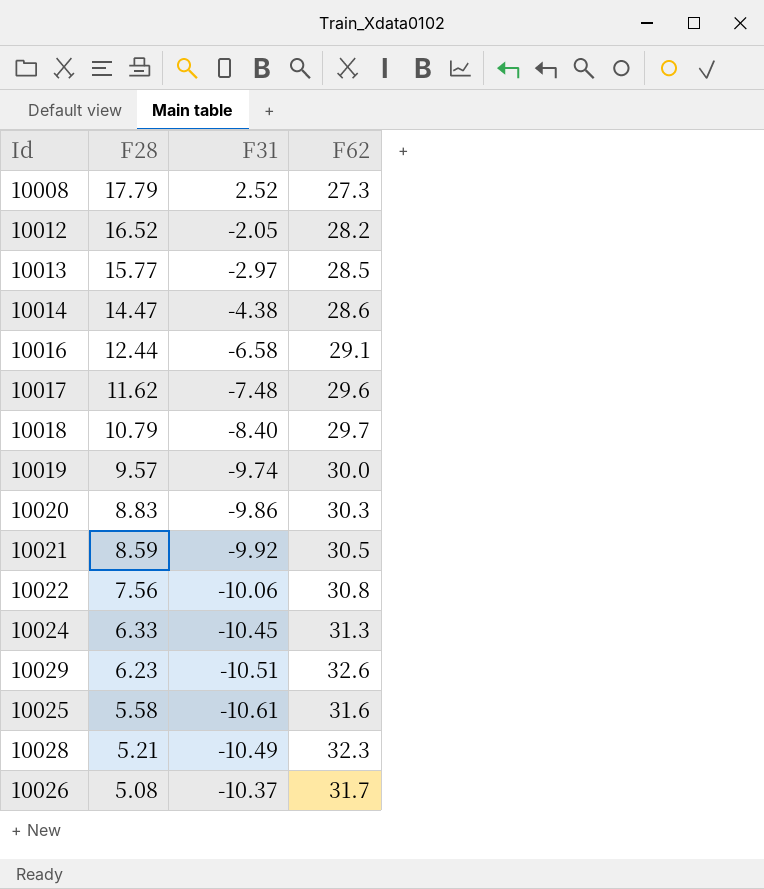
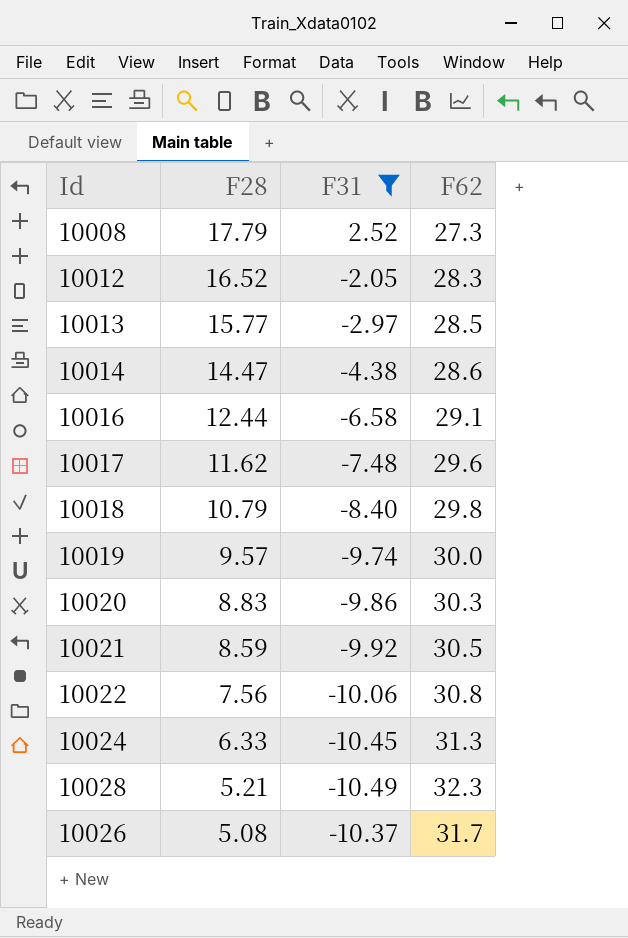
filter: none -> F31 >= -10.49
10012 | F62: 28.2 -> 28.3
10018 | F62: 29.7 -> 29.8

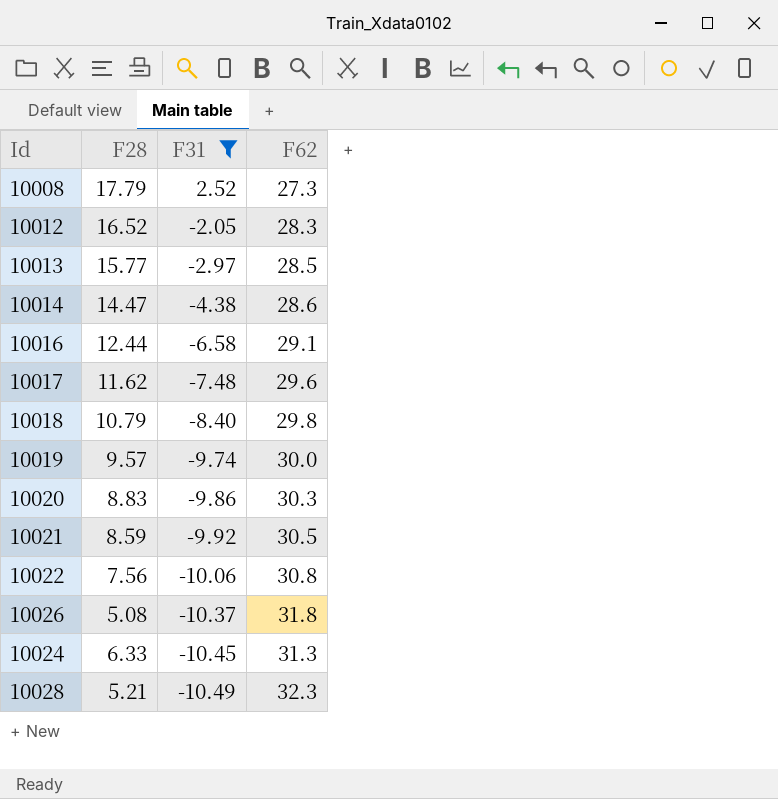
row order: F28 descending -> F31 descending
10026 | F62: 31.7 -> 31.8

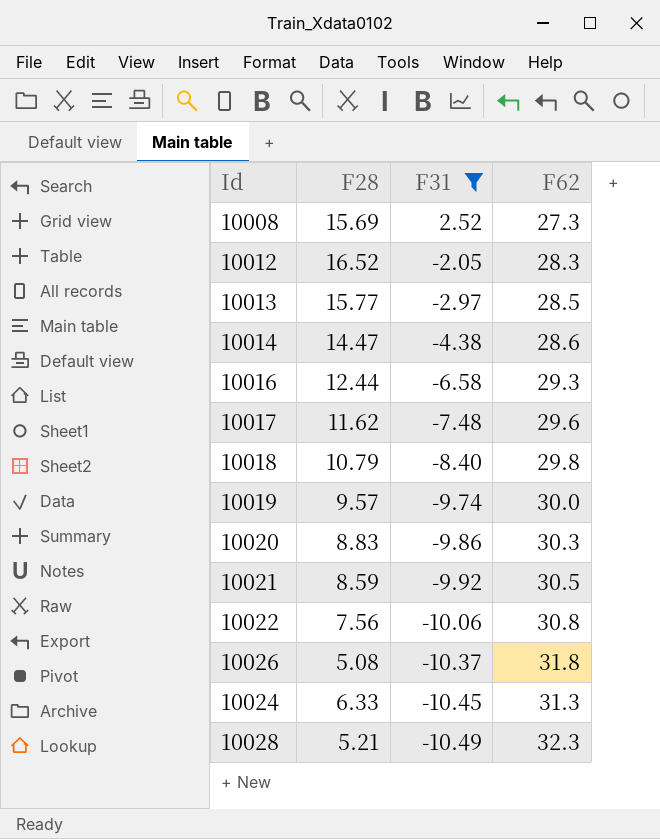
10008 | F28: 17.79 -> 15.69
10016 | F62: 29.1 -> 29.3

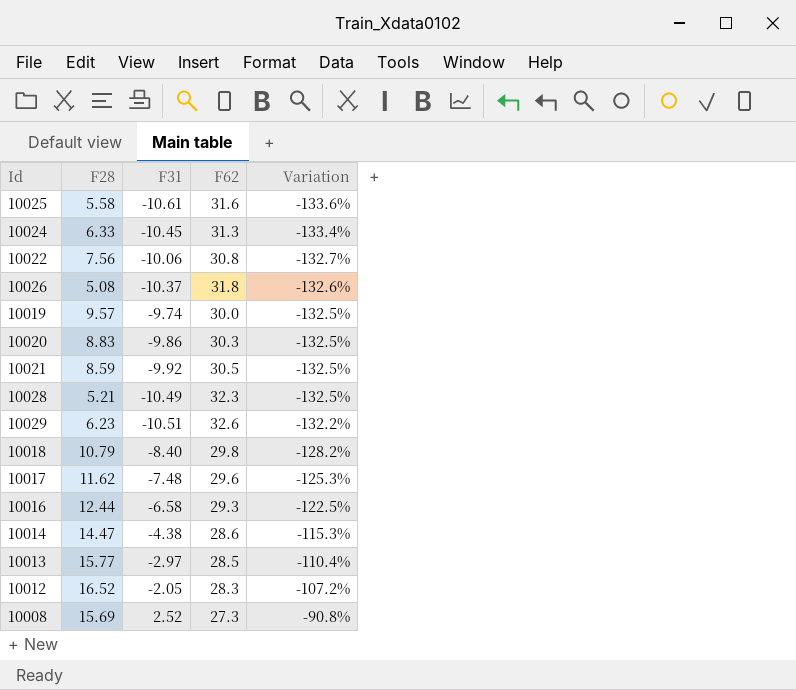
filter: F31 >= -10.49 -> none
row order: F31 descending -> Variation ascending
column Variation | formula: none -> ([F31] - [F62]) / [F62]

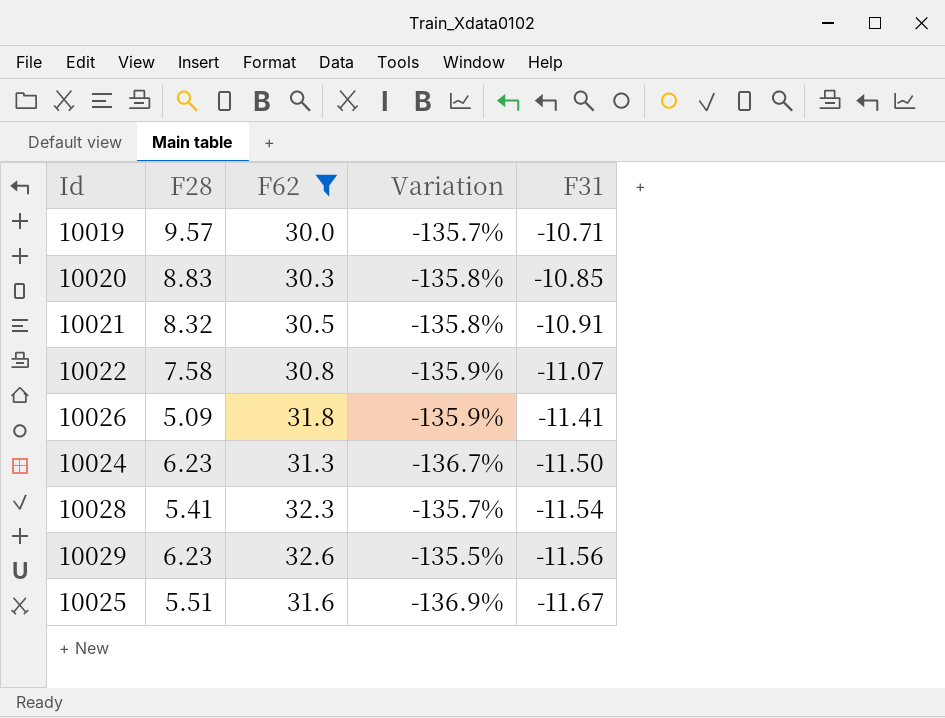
filter: none -> F62 >= 30.0
row order: Variation ascending -> F31 descending
column F31 | position: 3 -> 5
10019 | Variation: -132.5% -> -135.7%
10019 | F31: -9.74 -> -10.71
10020 | Variation: -132.5% -> -135.8%
10020 | F31: -9.86 -> -10.85
10021 | F28: 8.59 -> 8.32
10021 | Variation: -132.5% -> -135.8%
10021 | F31: -9.92 -> -10.91
10022 | F28: 7.56 -> 7.58
10022 | Variation: -132.7% -> -135.9%
10022 | F31: -10.06 -> -11.07
10026 | F28: 5.08 -> 5.09
10026 | Variation: -132.6% -> -135.9%
10026 | F31: -10.37 -> -11.41
10024 | F28: 6.33 -> 6.23
10024 | Variation: -133.4% -> -136.7%
10024 | F31: -10.45 -> -11.50
10028 | F28: 5.21 -> 5.41
10028 | Variation: -132.5% -> -135.7%
10028 | F31: -10.49 -> -11.54
10029 | Variation: -132.2% -> -135.5%
10029 | F31: -10.51 -> -11.56
10025 | F28: 5.58 -> 5.51
10025 | Variation: -133.6% -> -136.9%
10025 | F31: -10.61 -> -11.67

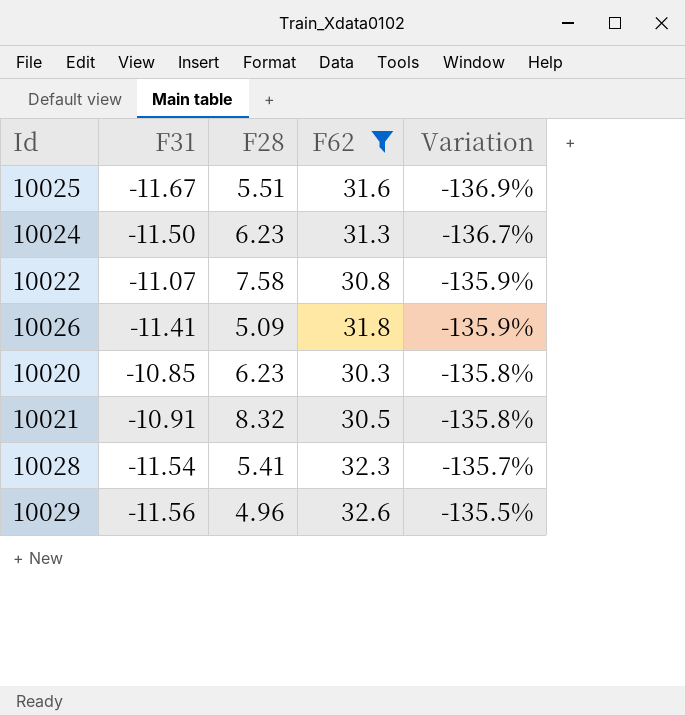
row order: F31 descending -> Variation ascending
column F31 | position: 5 -> 2
row 10019: 9.57 | 30.0 | -135.7% | -10.71 -> none
10020 | F28: 8.83 -> 6.23
10029 | F28: 6.23 -> 4.96

